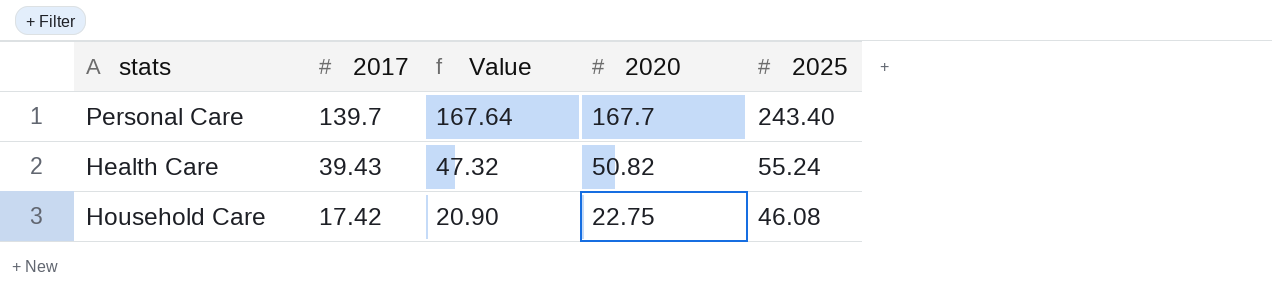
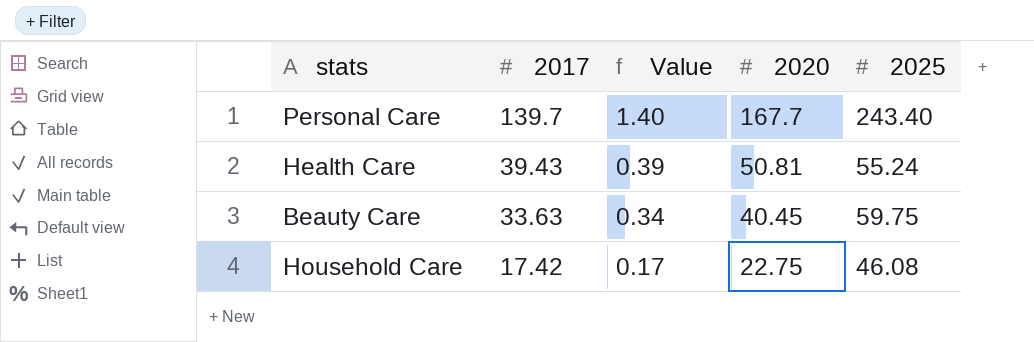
column Value | formula: [2017] * 1.2 -> [2017] * 0.01
Health Care | 2020: 50.82 -> 50.81
row Beauty Care: none -> 33.63 | 0.34 | 40.45 | 59.75

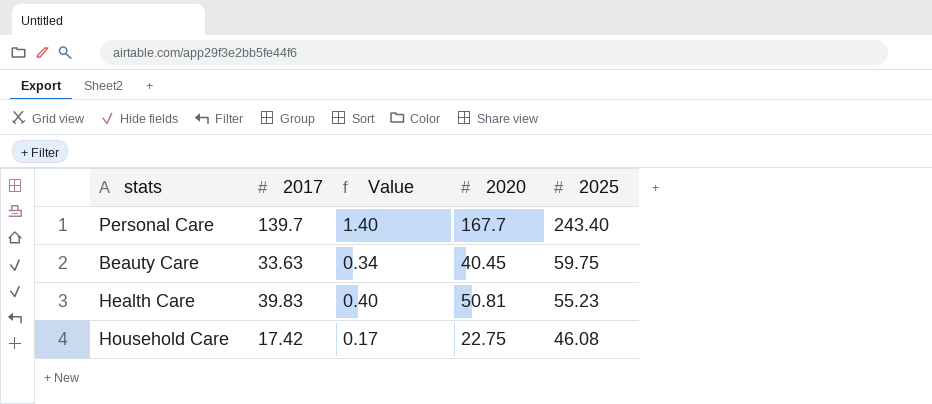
row order: 2017 descending -> 2025 descending
Health Care | 2017: 39.43 -> 39.83
Health Care | Value: 0.39 -> 0.40
Health Care | 2025: 55.24 -> 55.23

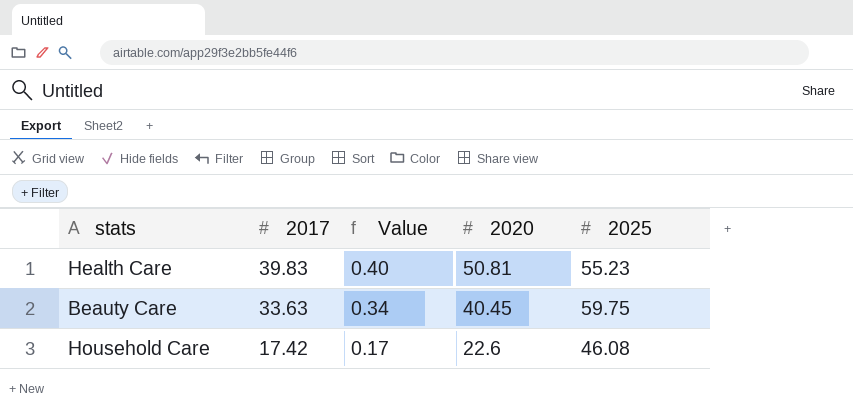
row order: 2025 descending -> 2017 descending
row Personal Care: 139.7 | 1.40 | 167.7 | 243.40 -> none
Household Care | 2020: 22.75 -> 22.6

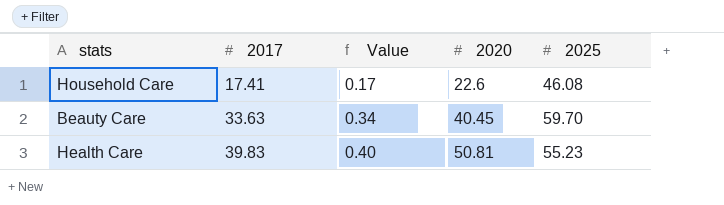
row order: 2017 descending -> 2017 ascending
Household Care | 2017: 17.42 -> 17.41
Beauty Care | 2025: 59.75 -> 59.70

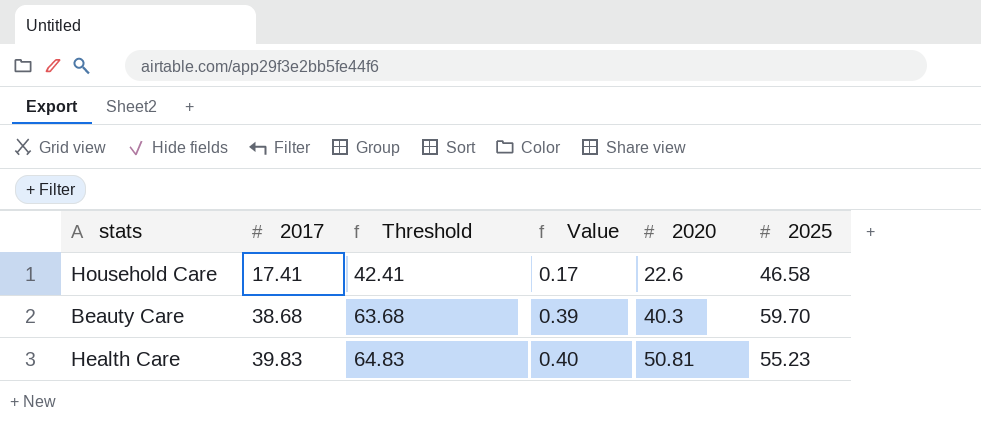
column Threshold | formula: none -> [2017] + 25
Household Care | 2025: 46.08 -> 46.58
Beauty Care | 2017: 33.63 -> 38.68
Beauty Care | Value: 0.34 -> 0.39
Beauty Care | 2020: 40.45 -> 40.3

